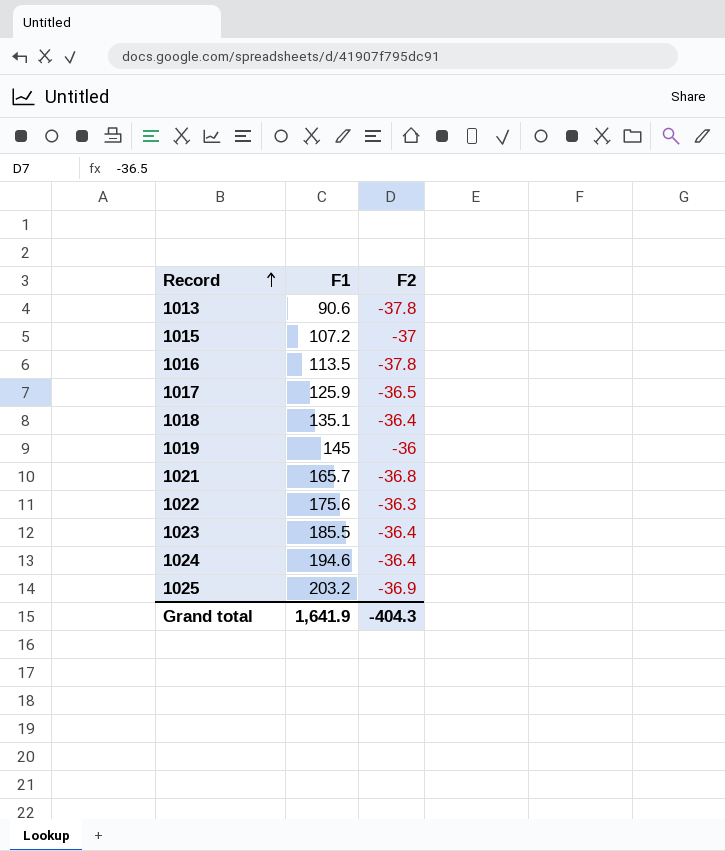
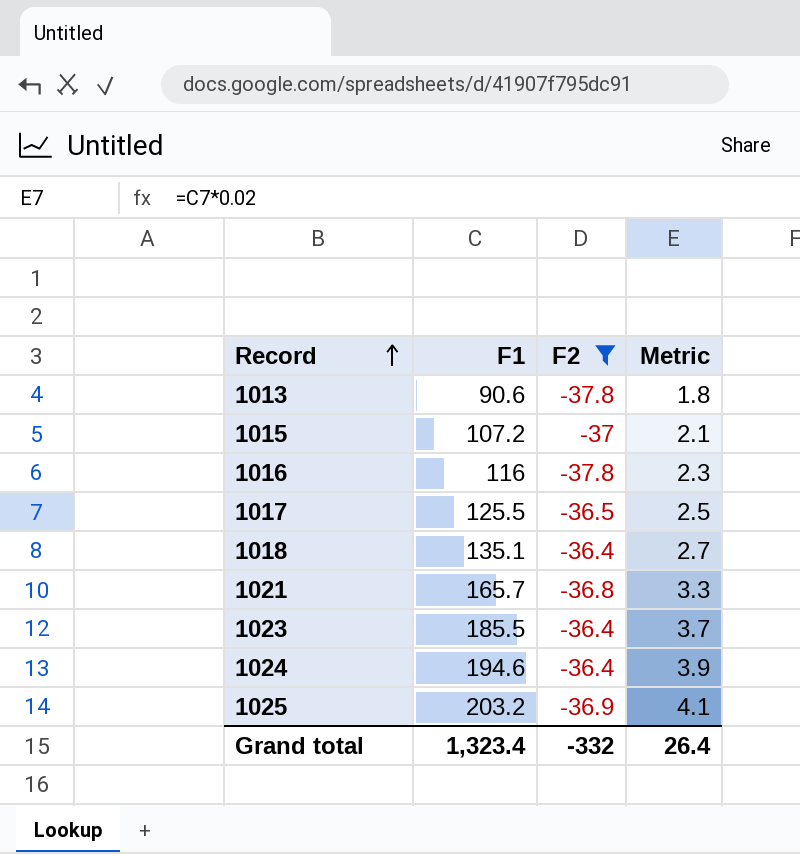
filter: none -> F2 <= -36.4
column Metric | formula: none -> [F1] * 0.02
1016 | F1: 113.5 -> 116
1017 | F1: 125.9 -> 125.5
Grand total | F1: 1,641.9 -> 1,323.4
Grand total | F2: -404.3 -> -332

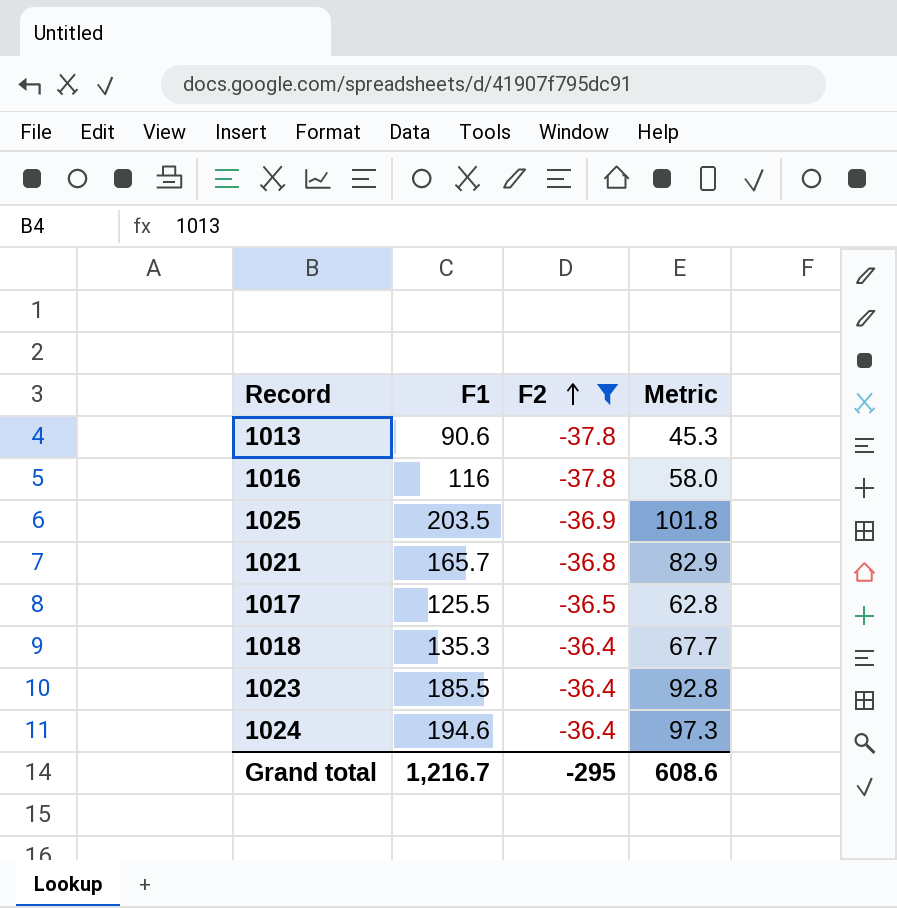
row order: Record ascending -> F2 ascending
column Metric | formula: [F1] * 0.02 -> [F1] * 0.5
row 1015: 107.2 | -37 | 2.1 -> none
1025 | F1: 203.2 -> 203.5
1018 | F1: 135.1 -> 135.3
Grand total | F1: 1,323.4 -> 1,216.7
Grand total | F2: -332 -> -295
Grand total | Metric: 26.4 -> 608.6

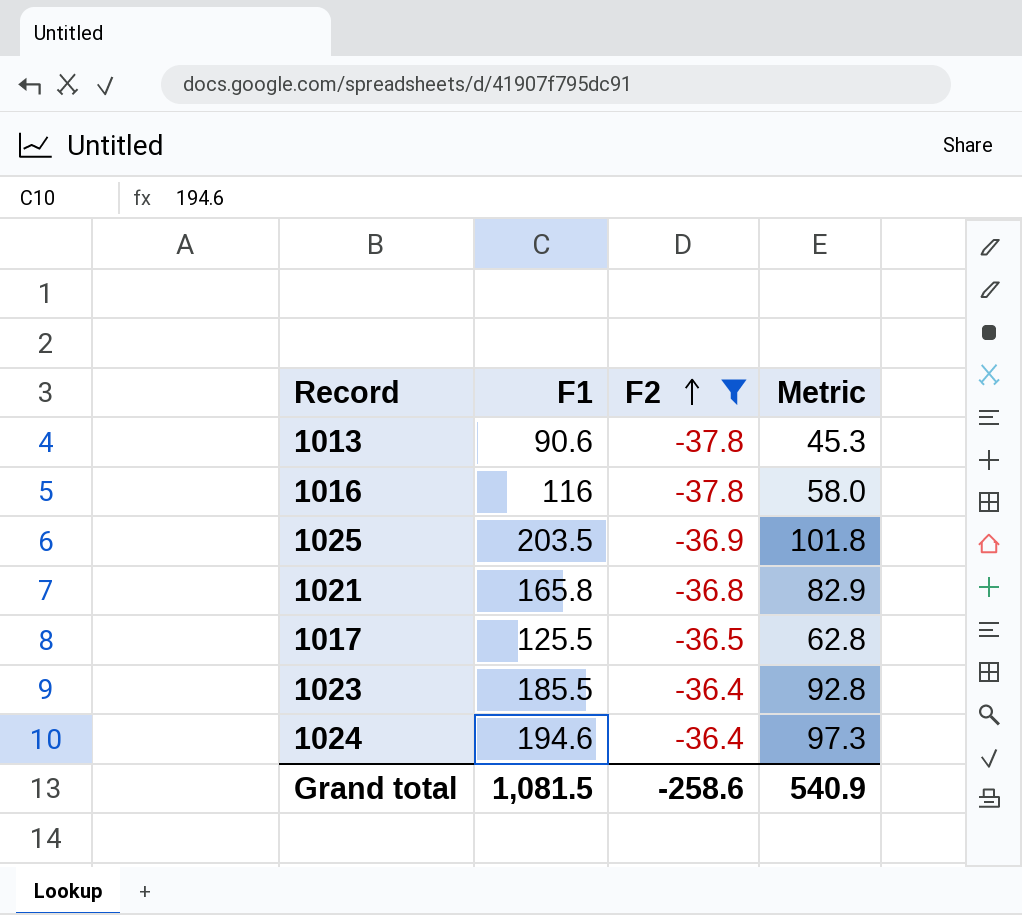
row 1018: 135.3 | -36.4 | 67.7 -> none
1021 | F1: 165.7 -> 165.8
Grand total | F1: 1,216.7 -> 1,081.5
Grand total | F2: -295 -> -258.6
Grand total | Metric: 608.6 -> 540.9

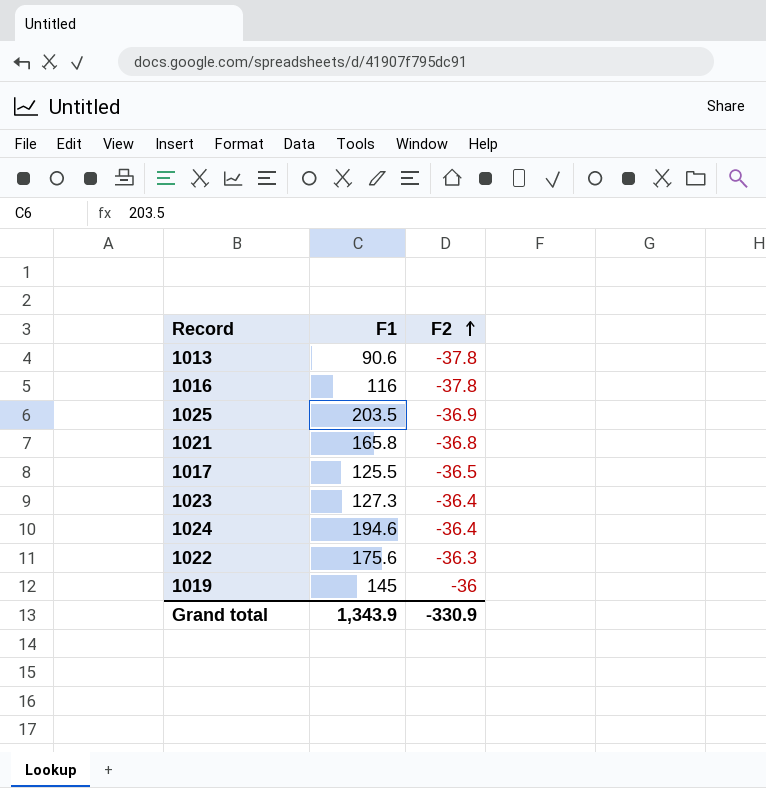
filter: F2 <= -36.4 -> none
column Metric | formula: [F1] * 0.5 -> none
1023 | F1: 185.5 -> 127.3
Grand total | F1: 1,081.5 -> 1,343.9
Grand total | F2: -258.6 -> -330.9

